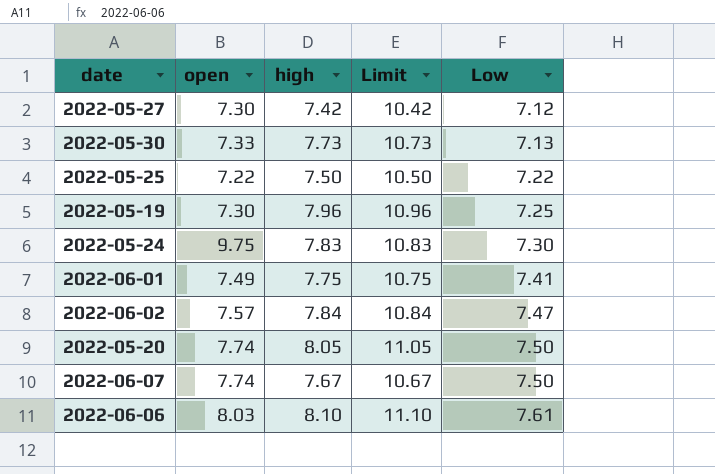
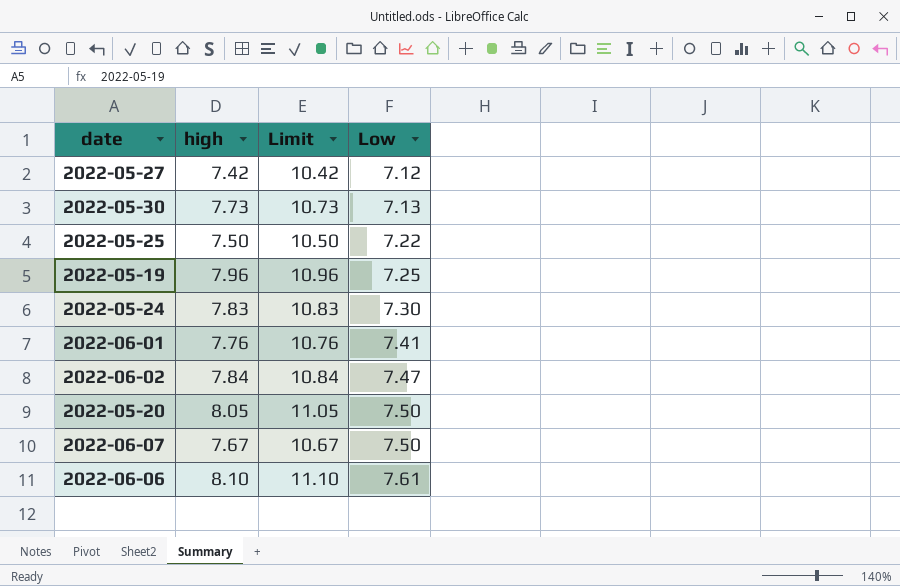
column open | position: 2 -> none
2022-06-01 | high: 7.75 -> 7.76
2022-06-01 | Limit: 10.75 -> 10.76

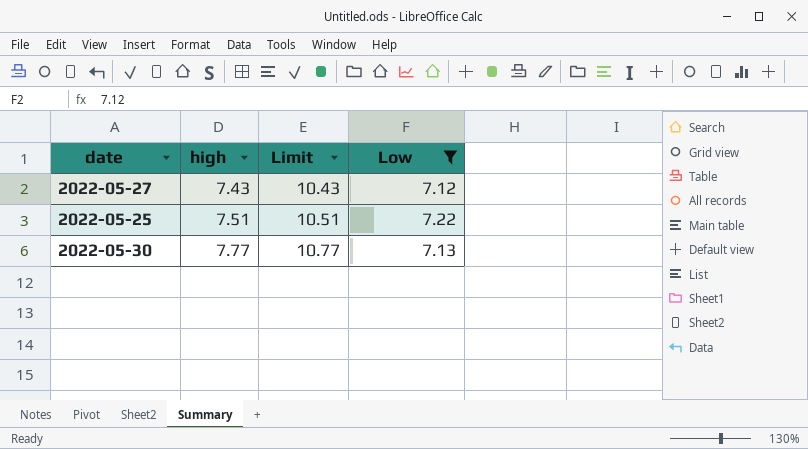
filter: none -> Low <= 7.22
row order: Low ascending -> high ascending
2022-05-27 | high: 7.42 -> 7.43
2022-05-27 | Limit: 10.42 -> 10.43
2022-05-25 | high: 7.50 -> 7.51
2022-05-25 | Limit: 10.50 -> 10.51
2022-05-30 | high: 7.73 -> 7.77
2022-05-30 | Limit: 10.73 -> 10.77

